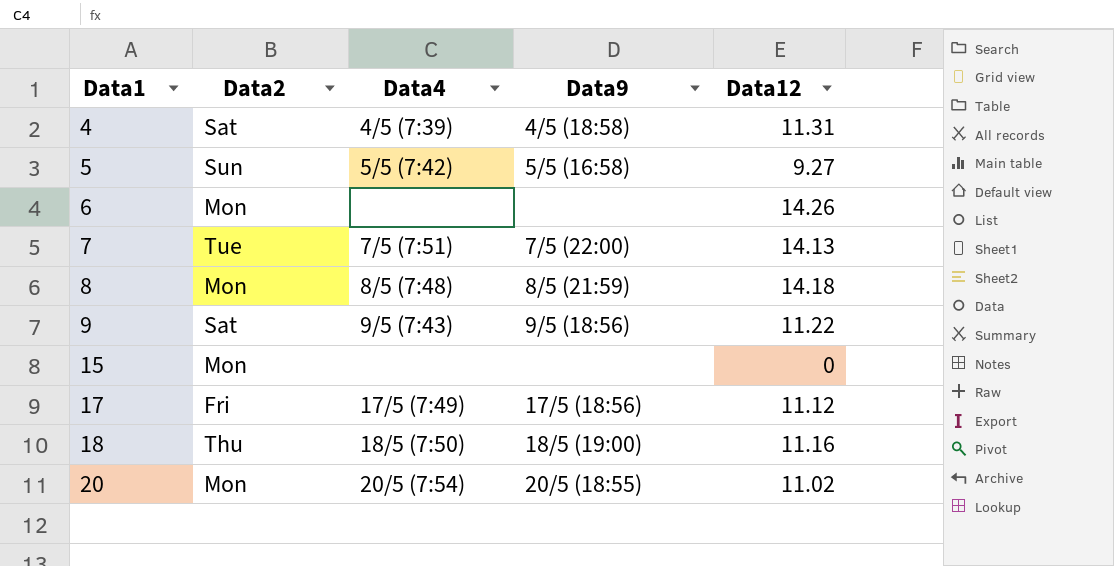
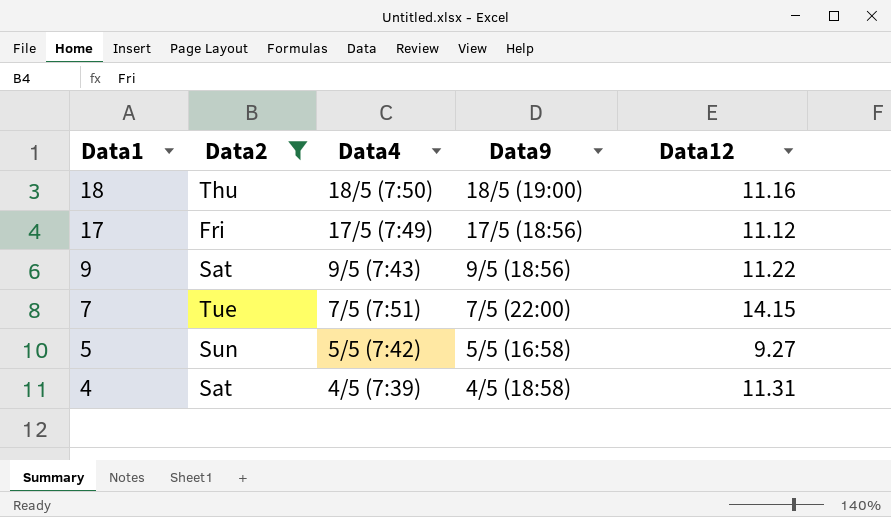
filter: none -> Data2 != Mon
row order: Data1 ascending -> Data1 descending
7 | Data12: 14.13 -> 14.15

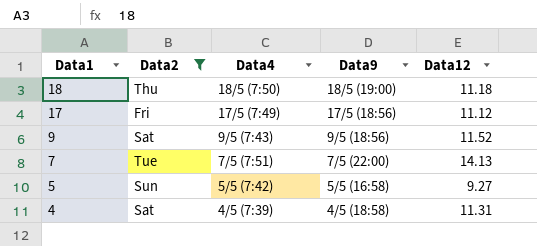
18 | Data12: 11.16 -> 11.18
9 | Data12: 11.22 -> 11.52
7 | Data12: 14.15 -> 14.13

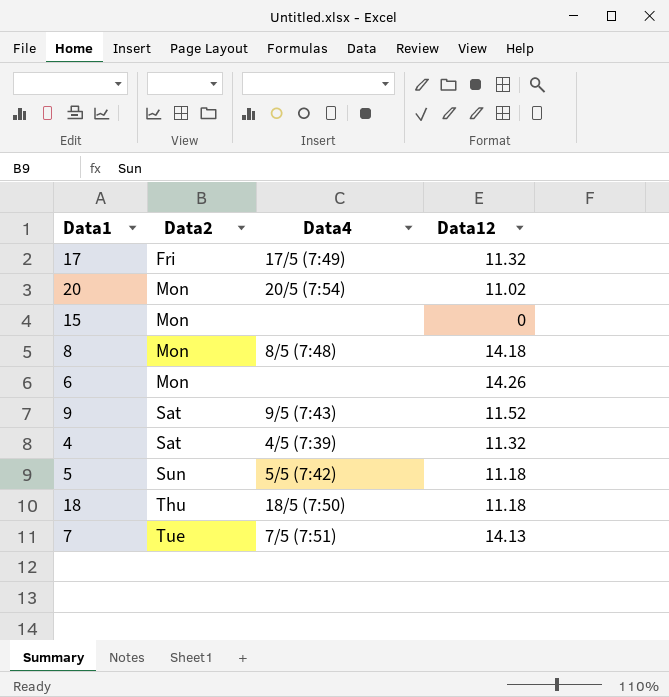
filter: Data2 != Mon -> none
row order: Data1 descending -> Data2 ascending
column Data9 | position: 4 -> none
17 | Data12: 11.12 -> 11.32
4 | Data12: 11.31 -> 11.32
5 | Data12: 9.27 -> 11.18

